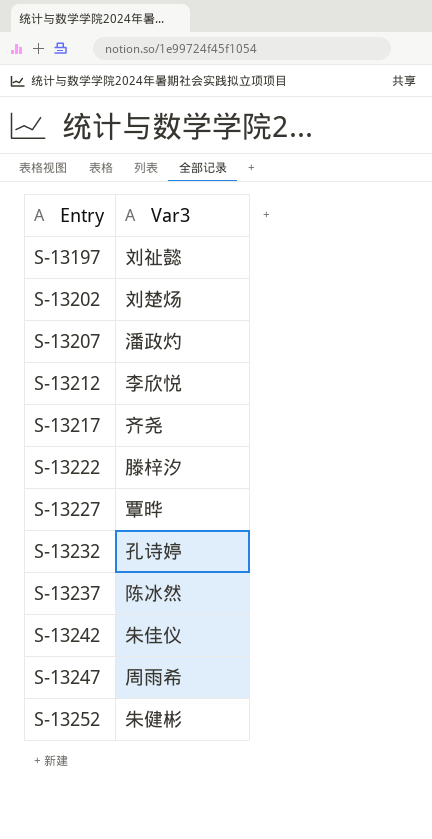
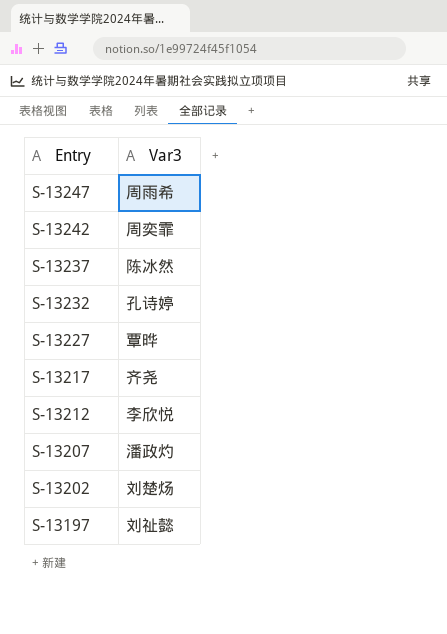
row order: Entry ascending -> Entry descending
row S-13222: 滕梓汐 -> none
row S-13252: 朱健彬 -> none
S-13242 | Var3: 朱佳仪 -> 周奕霏

